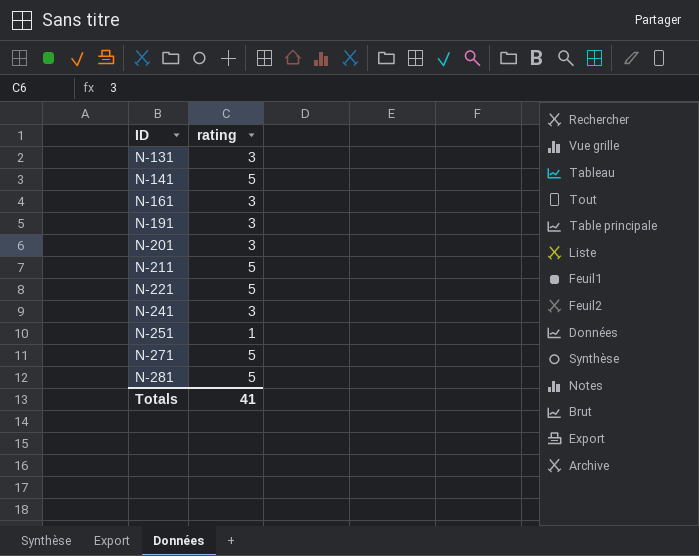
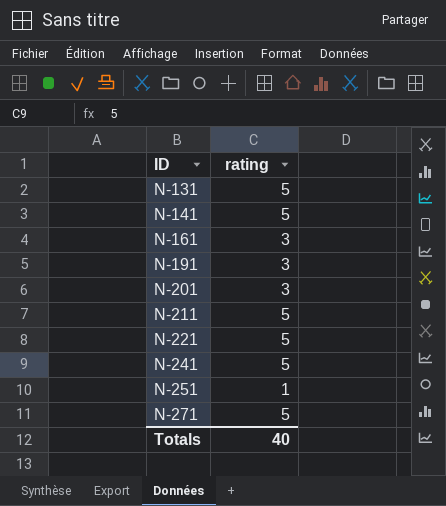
row N-281: 5 -> none
N-131 | rating: 3 -> 5
N-241 | rating: 3 -> 5
Totals | rating: 41 -> 40

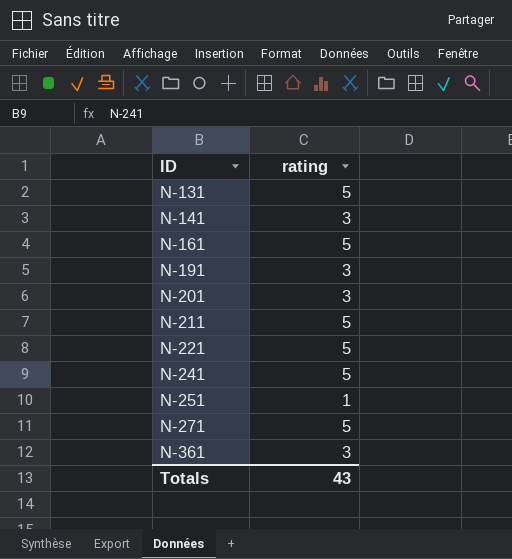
N-141 | rating: 5 -> 3
N-161 | rating: 3 -> 5
row N-361: none -> 3
Totals | rating: 40 -> 43

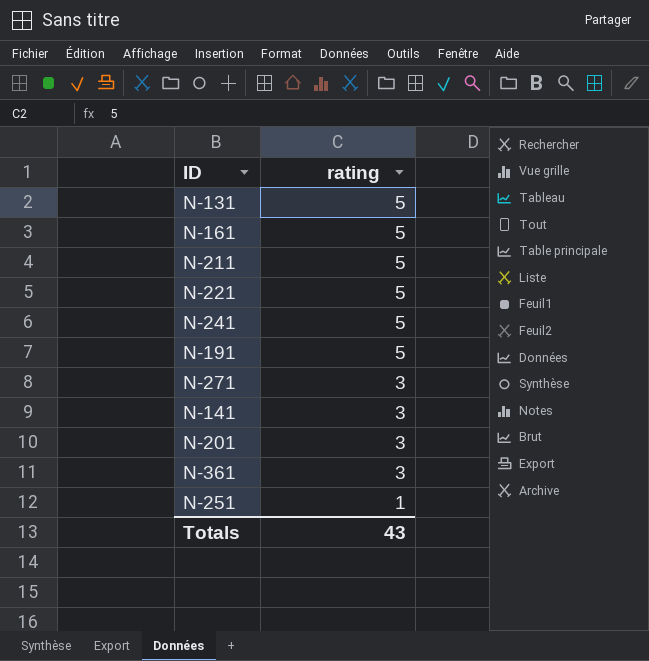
row order: ID ascending -> rating descending
N-191 | rating: 3 -> 5
N-271 | rating: 5 -> 3

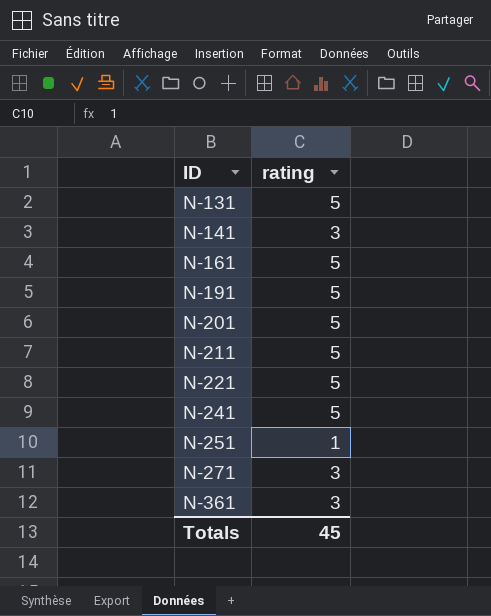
row order: rating descending -> ID ascending
N-201 | rating: 3 -> 5
Totals | rating: 43 -> 45

